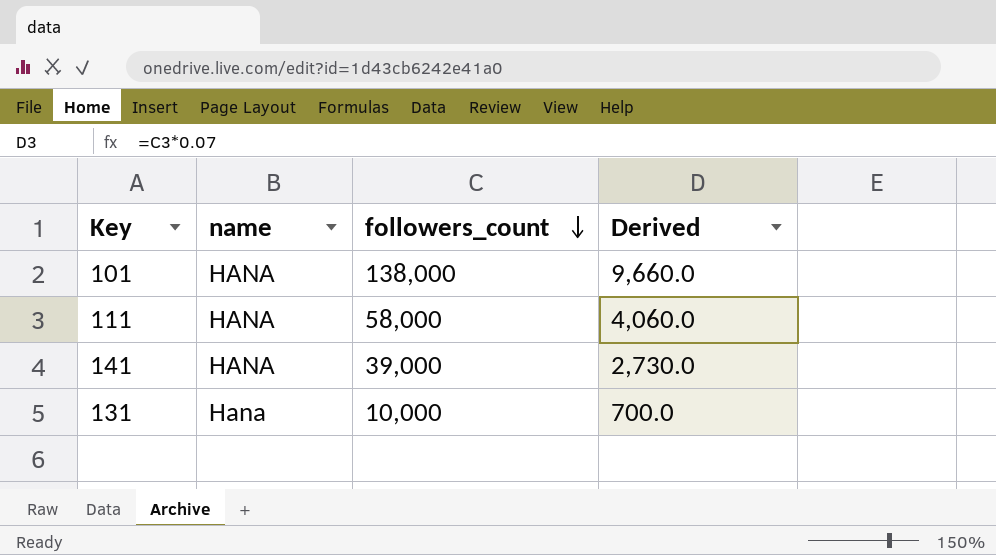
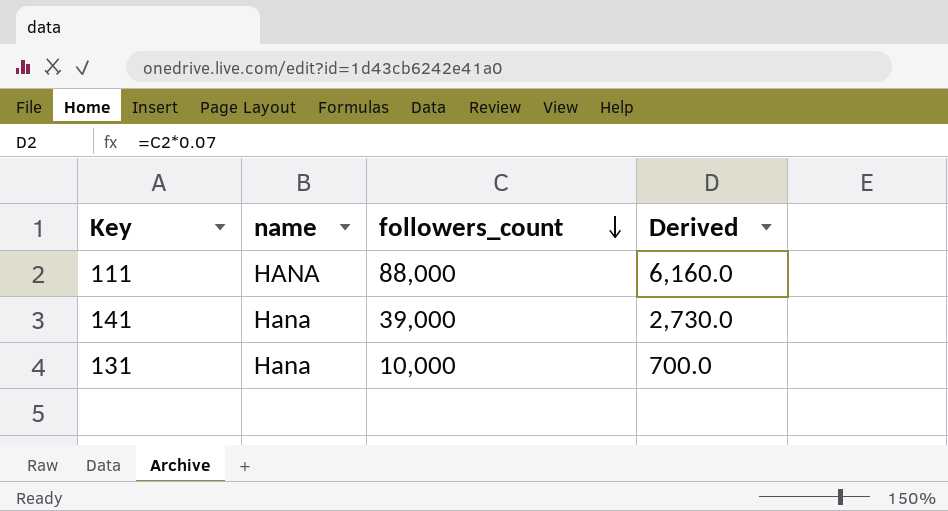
row 101: HANA | 138,000 | 9,660.0 -> none
111 | followers_count: 58,000 -> 88,000
111 | Derived: 4,060.0 -> 6,160.0
141 | name: HANA -> Hana

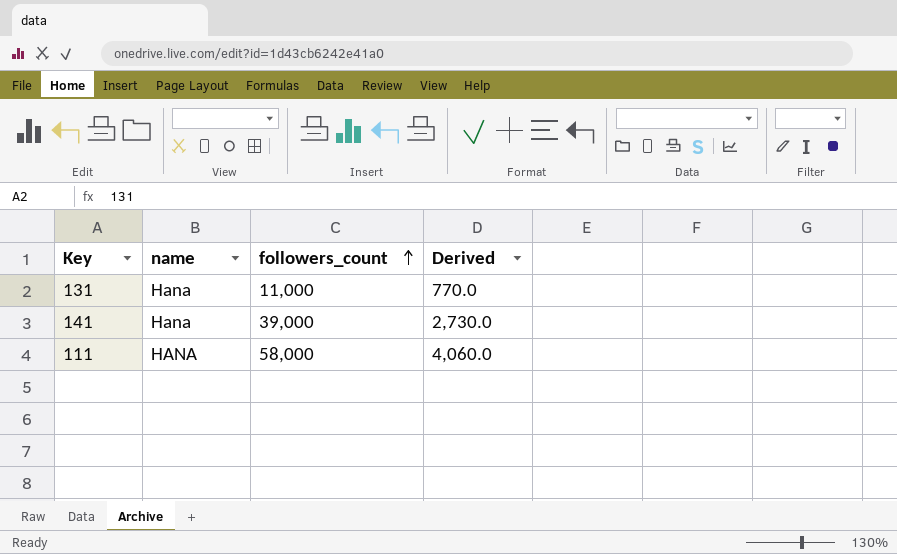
row order: followers_count descending -> followers_count ascending
131 | followers_count: 10,000 -> 11,000
131 | Derived: 700.0 -> 770.0
111 | followers_count: 88,000 -> 58,000
111 | Derived: 6,160.0 -> 4,060.0

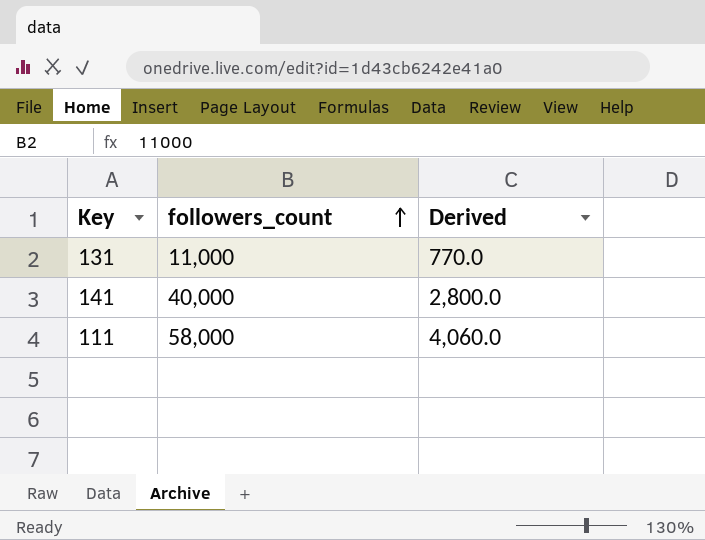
column name | position: 2 -> none
141 | followers_count: 39,000 -> 40,000
141 | Derived: 2,730.0 -> 2,800.0

